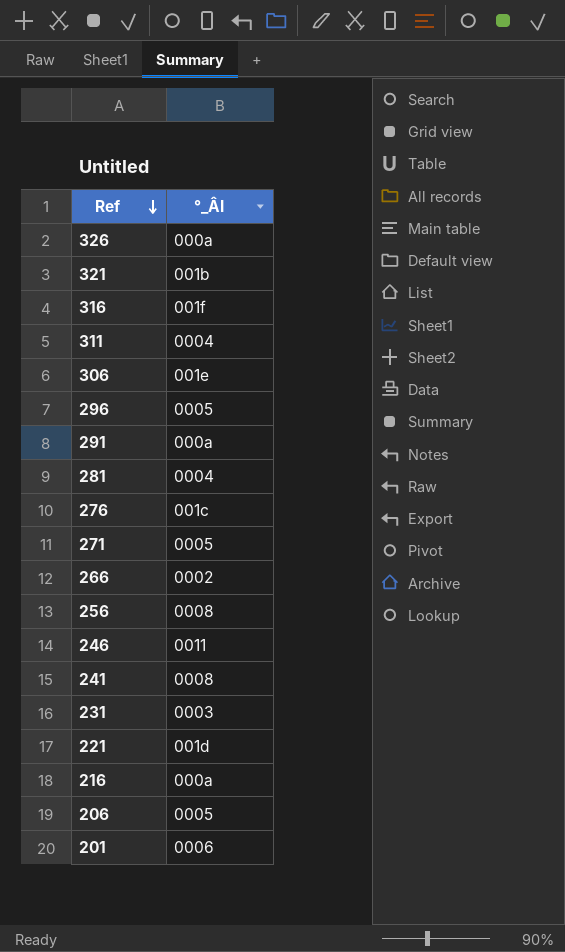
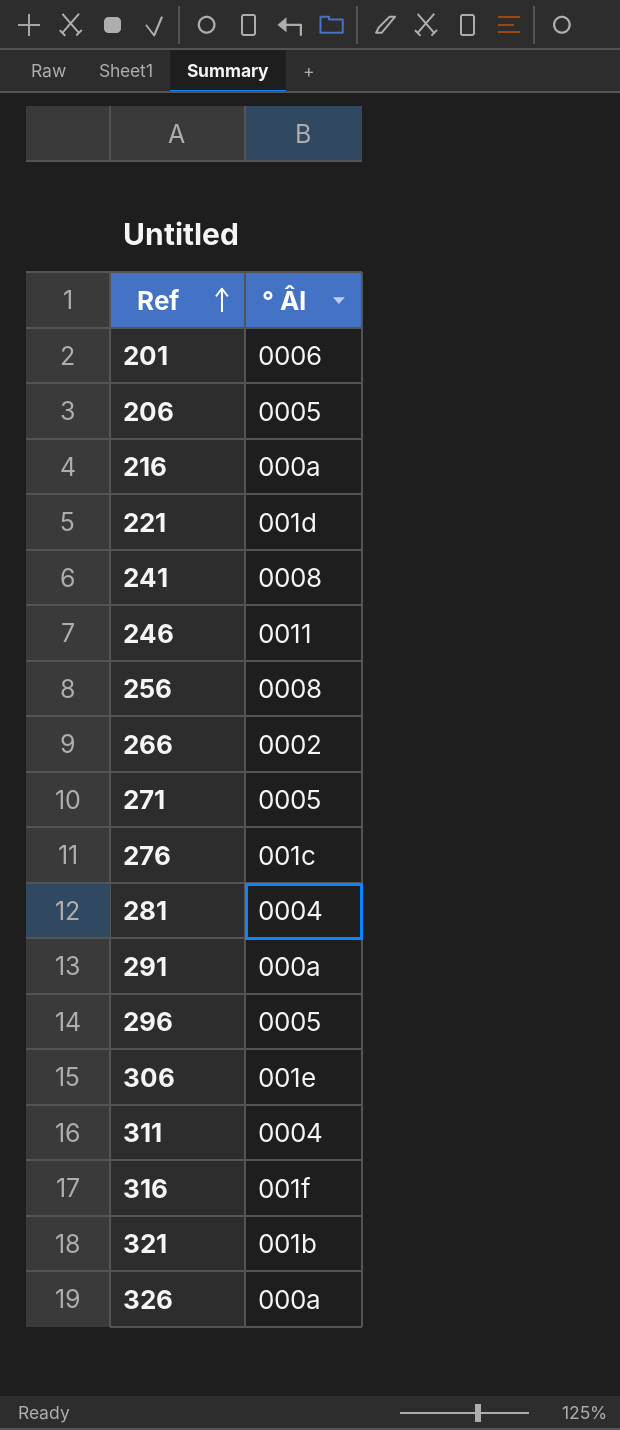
row order: Ref descending -> Ref ascending
column name: °_ÂI -> ° ÂI
row 231: 0003 -> none

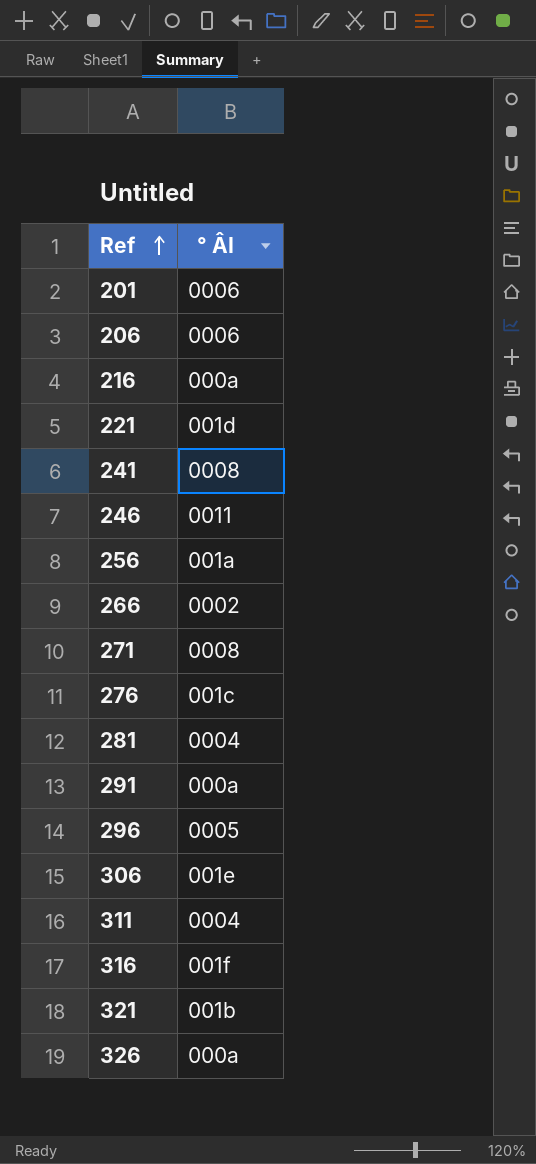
206 | ° ÂI: 0005 -> 0006
256 | ° ÂI: 0008 -> 001a
271 | ° ÂI: 0005 -> 0008

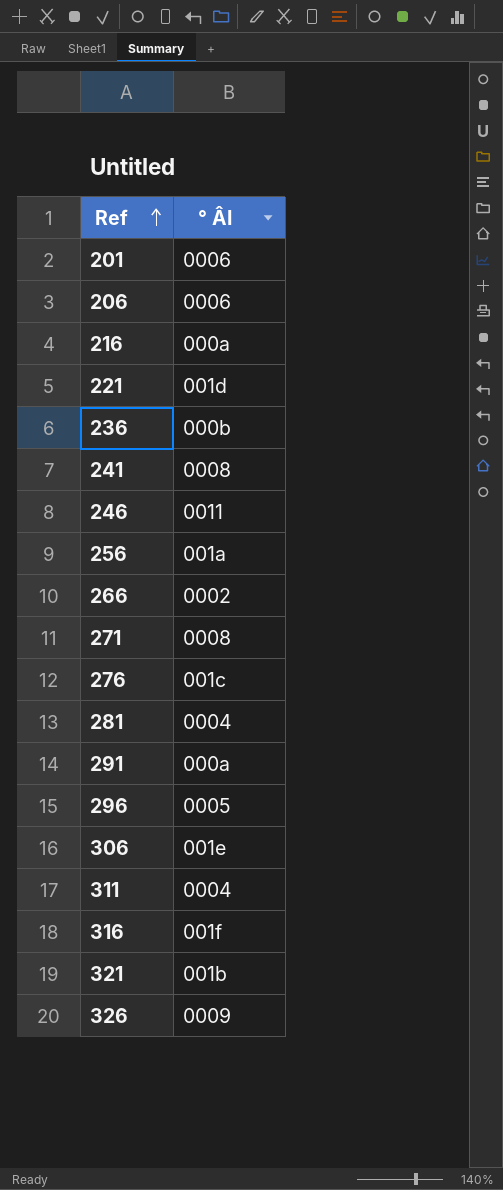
row 236: none -> 000b
326 | ° ÂI: 000a -> 0009

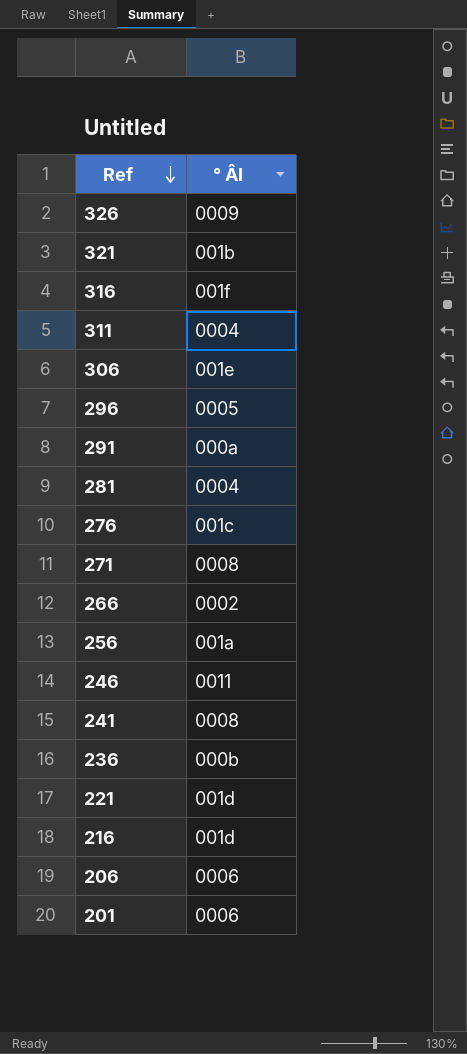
row order: Ref ascending -> Ref descending
216 | ° ÂI: 000a -> 001d

